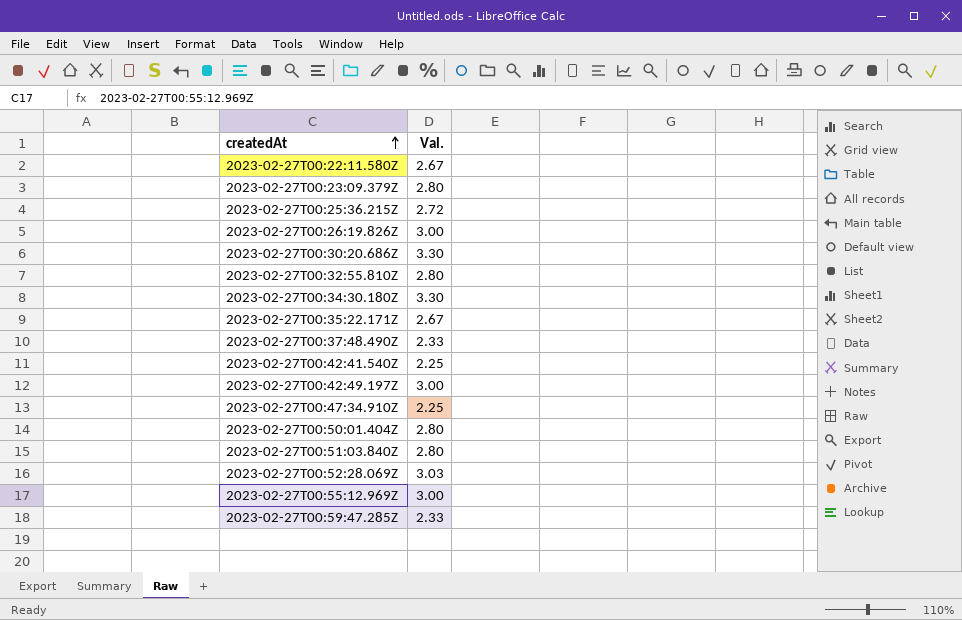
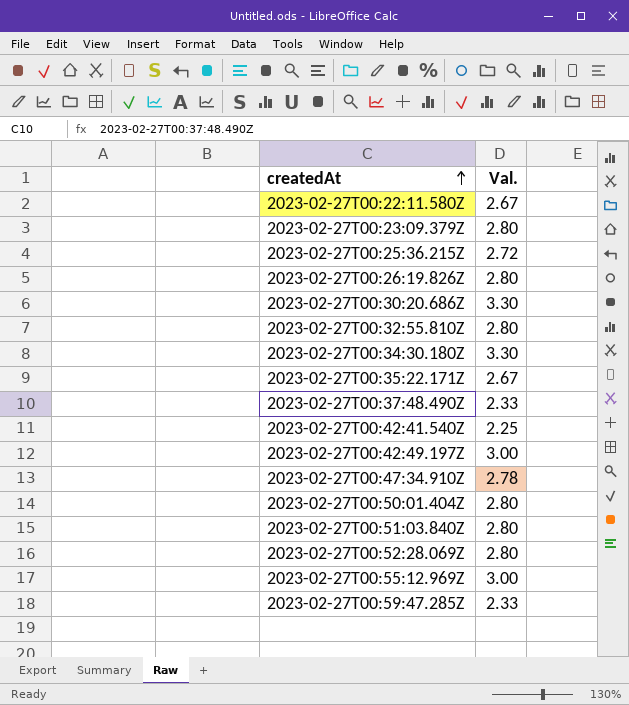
2023-02-27T00:26:19.826Z | Val.: 3.00 -> 2.80
2023-02-27T00:47:34.910Z | Val.: 2.25 -> 2.78
2023-02-27T00:52:28.069Z | Val.: 3.03 -> 2.80

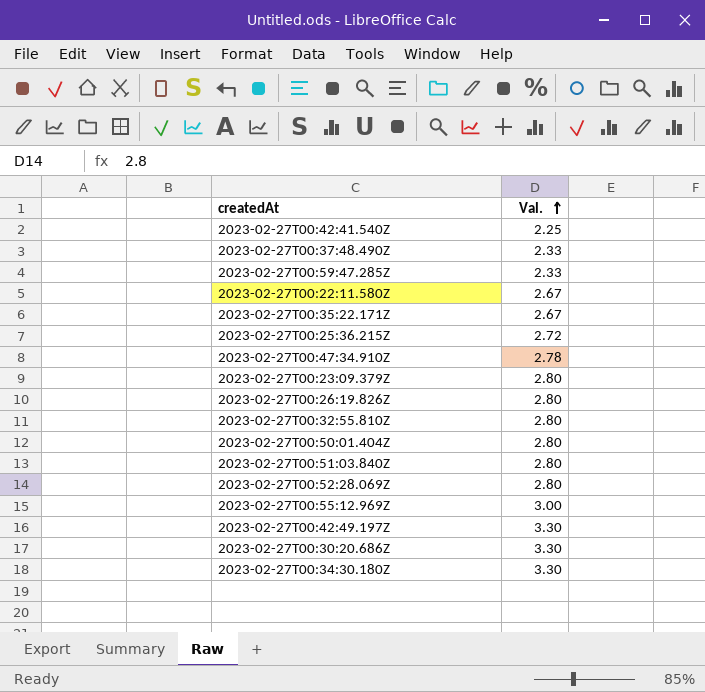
row order: createdAt ascending -> Val. ascending
2023-02-27T00:42:49.197Z | Val.: 3.00 -> 3.30

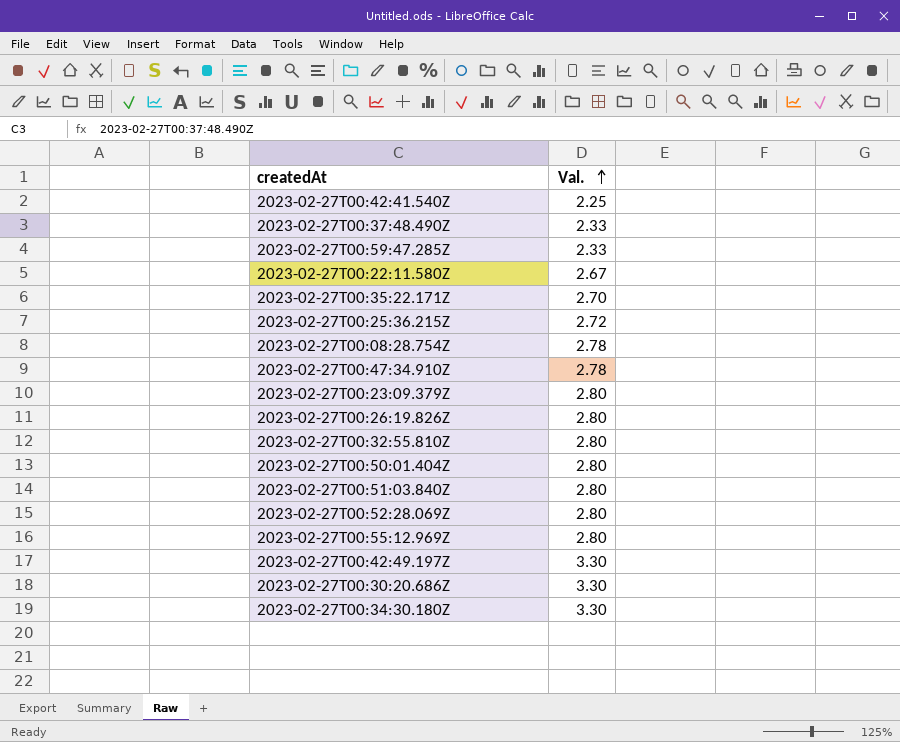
2023-02-27T00:35:22.171Z | Val.: 2.67 -> 2.70
row 2023-02-27T00:08:28.754Z: none -> 2.78
2023-02-27T00:55:12.969Z | Val.: 3.00 -> 2.80

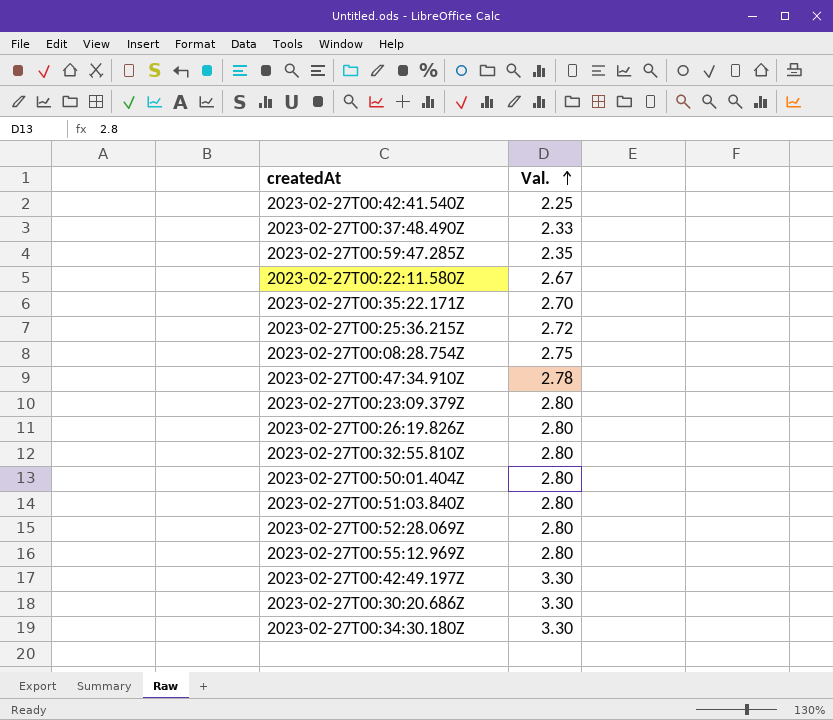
2023-02-27T00:59:47.285Z | Val.: 2.33 -> 2.35
2023-02-27T00:08:28.754Z | Val.: 2.78 -> 2.75

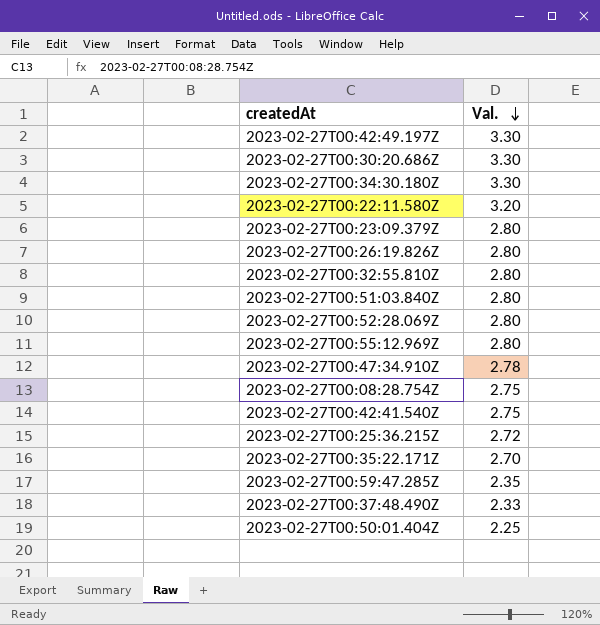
row order: Val. ascending -> Val. descending
2023-02-27T00:22:11.580Z | Val.: 2.67 -> 3.20
2023-02-27T00:42:41.540Z | Val.: 2.25 -> 2.75
2023-02-27T00:50:01.404Z | Val.: 2.80 -> 2.25

